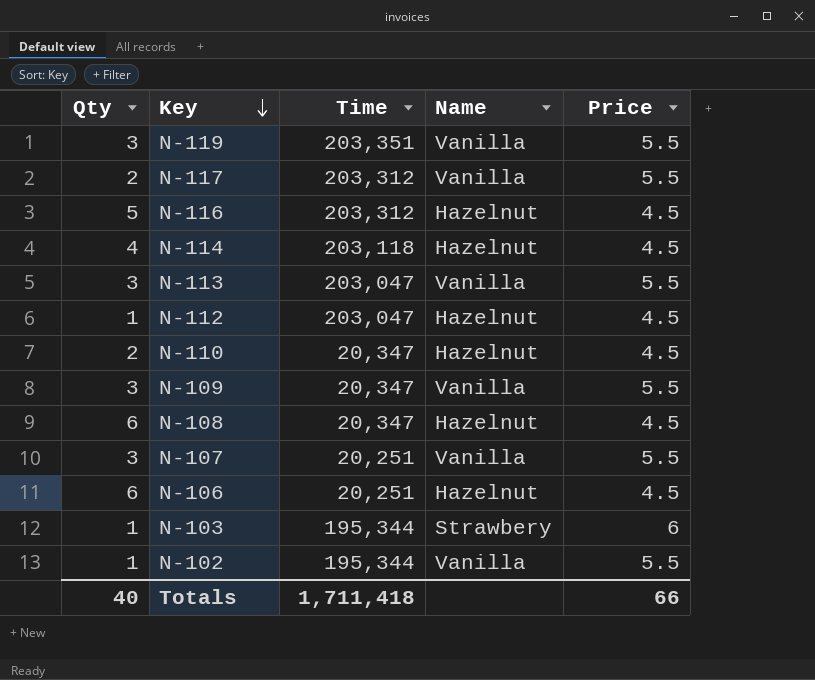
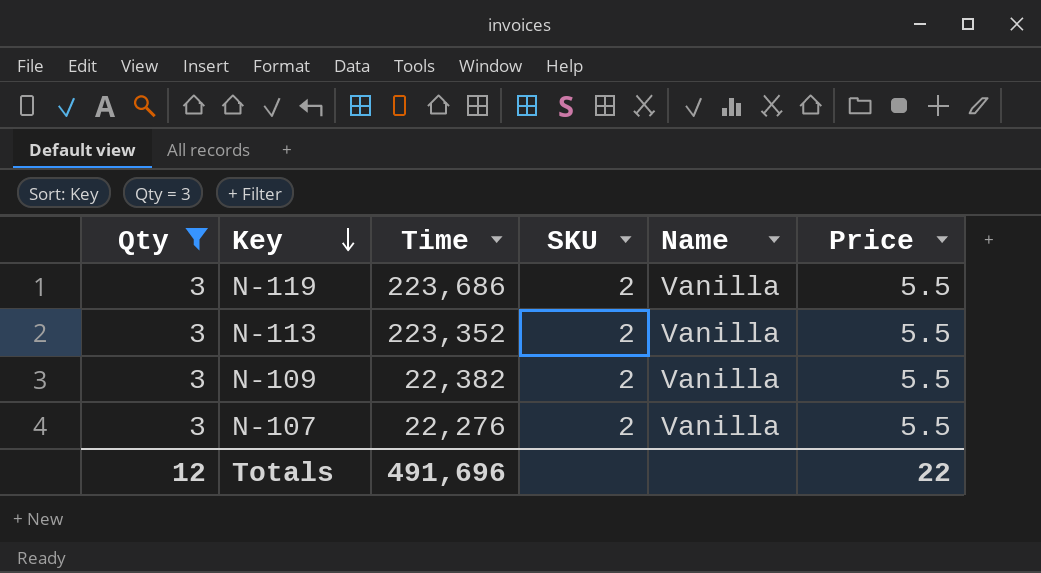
filter: none -> Qty = 3
column SKU | position: none -> 4
N-119 | Time: 203,351 -> 223,686
N-113 | Time: 203,047 -> 223,352
N-109 | Time: 20,347 -> 22,382
N-107 | Time: 20,251 -> 22,276
Totals | Qty: 40 -> 12
Totals | Time: 1,711,418 -> 491,696
Totals | Price: 66 -> 22

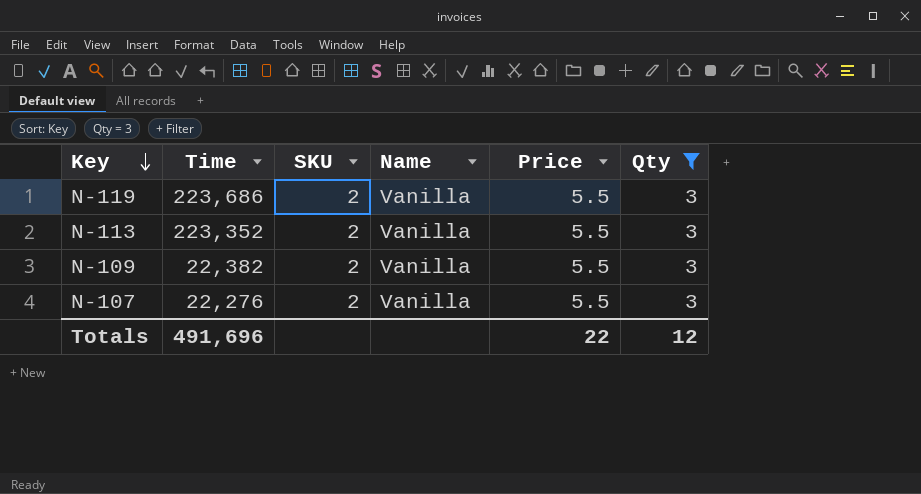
column Qty | position: 1 -> 6

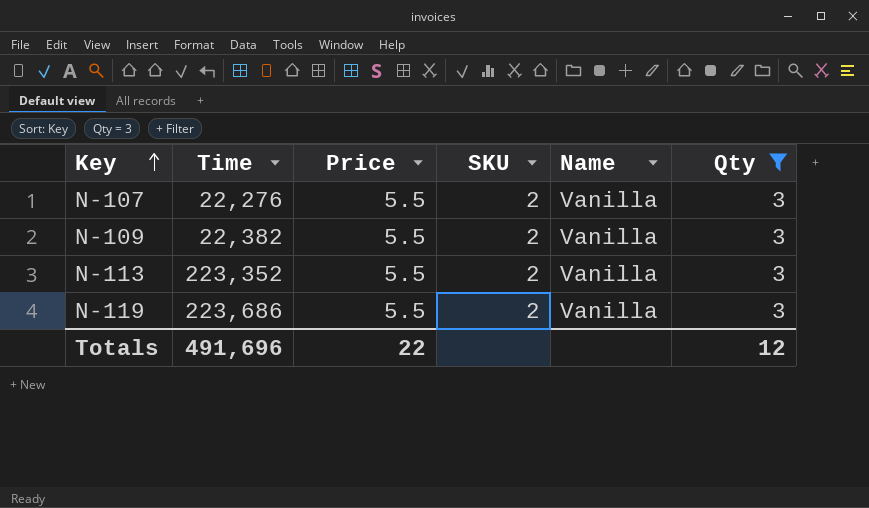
row order: Key descending -> Key ascending
column Price | position: 5 -> 3

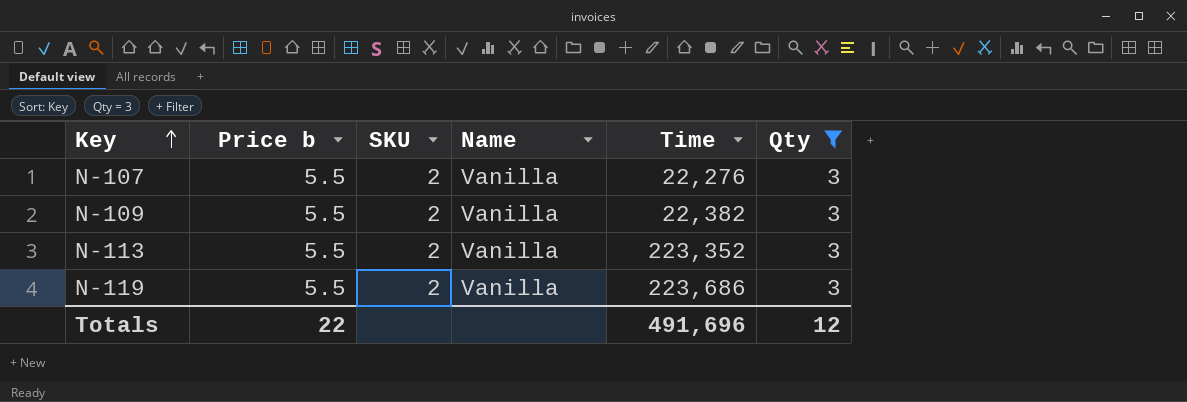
column name: Price -> Price b
column Time | position: 2 -> 5

